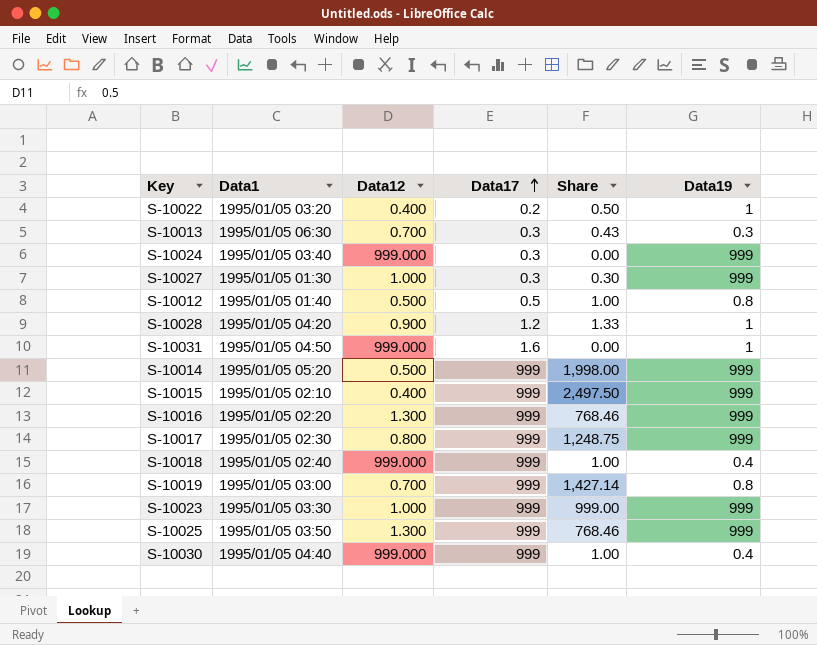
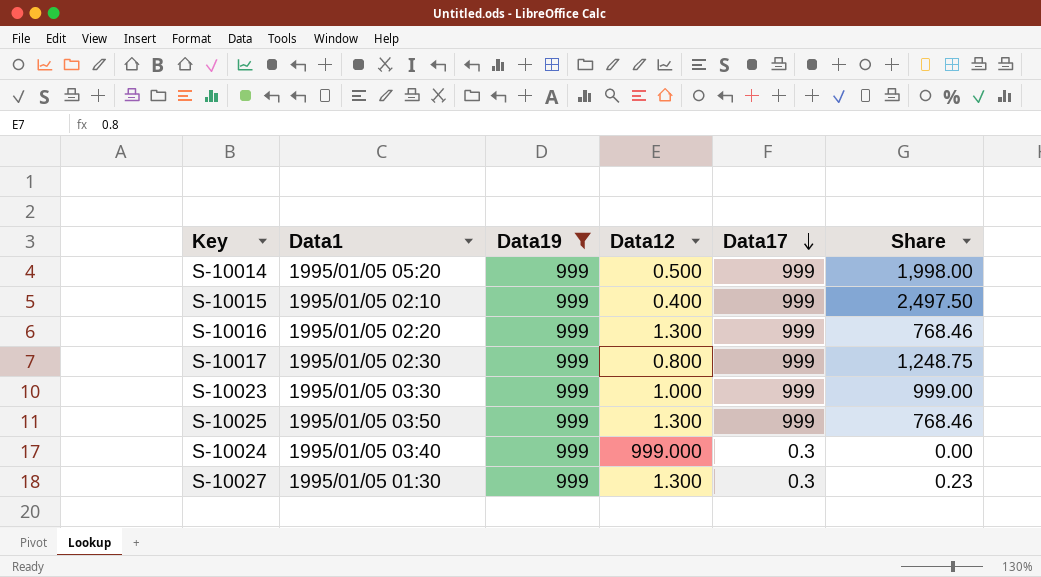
filter: none -> Data19 = 999
row order: Data17 ascending -> Data17 descending
column Data19 | position: 6 -> 3
S-10027 | Data12: 1.000 -> 1.300
S-10027 | Share: 0.30 -> 0.23

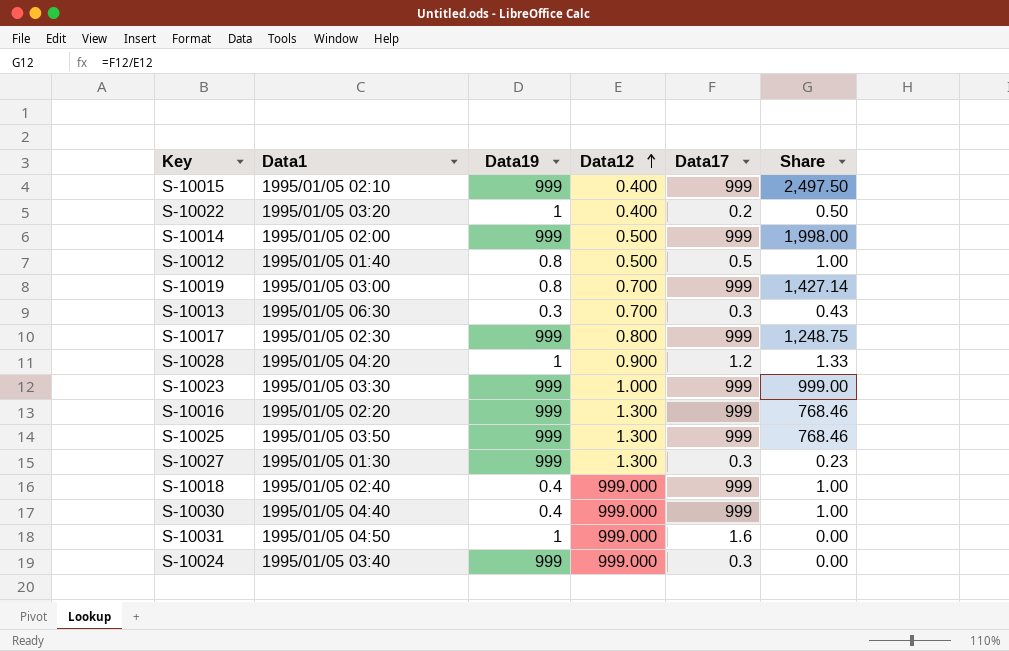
filter: Data19 = 999 -> none
row order: Data17 descending -> Data12 ascending
S-10014 | Data1: 1995/01/05 05:20 -> 1995/01/05 02:00

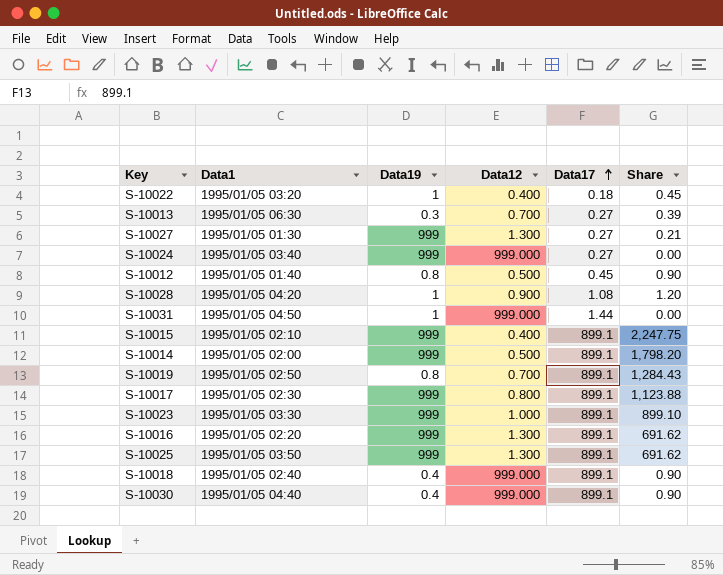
row order: Data12 ascending -> Data17 ascending
S-10022 | Data17: 0.2 -> 0.18
S-10022 | Share: 0.50 -> 0.45
S-10013 | Data17: 0.3 -> 0.27
S-10013 | Share: 0.43 -> 0.39
S-10027 | Data17: 0.3 -> 0.27
S-10027 | Share: 0.23 -> 0.21
S-10024 | Data17: 0.3 -> 0.27
S-10012 | Data17: 0.5 -> 0.45
S-10012 | Share: 1.00 -> 0.90
S-10028 | Data17: 1.2 -> 1.08
S-10028 | Share: 1.33 -> 1.20
S-10031 | Data17: 1.6 -> 1.44
S-10015 | Data17: 999 -> 899.1
S-10015 | Share: 2,497.50 -> 2,247.75
S-10014 | Data17: 999 -> 899.1
S-10014 | Share: 1,998.00 -> 1,798.20
S-10019 | Data1: 1995/01/05 03:00 -> 1995/01/05 02:50
S-10019 | Data17: 999 -> 899.1
S-10019 | Share: 1,427.14 -> 1,284.43
S-10017 | Data17: 999 -> 899.1
S-10017 | Share: 1,248.75 -> 1,123.88
S-10023 | Data17: 999 -> 899.1
S-10023 | Share: 999.00 -> 899.10
S-10016 | Data17: 999 -> 899.1
S-10016 | Share: 768.46 -> 691.62
S-10025 | Data17: 999 -> 899.1
S-10025 | Share: 768.46 -> 691.62
S-10018 | Data17: 999 -> 899.1
S-10018 | Share: 1.00 -> 0.90
S-10030 | Data17: 999 -> 899.1
S-10030 | Share: 1.00 -> 0.90

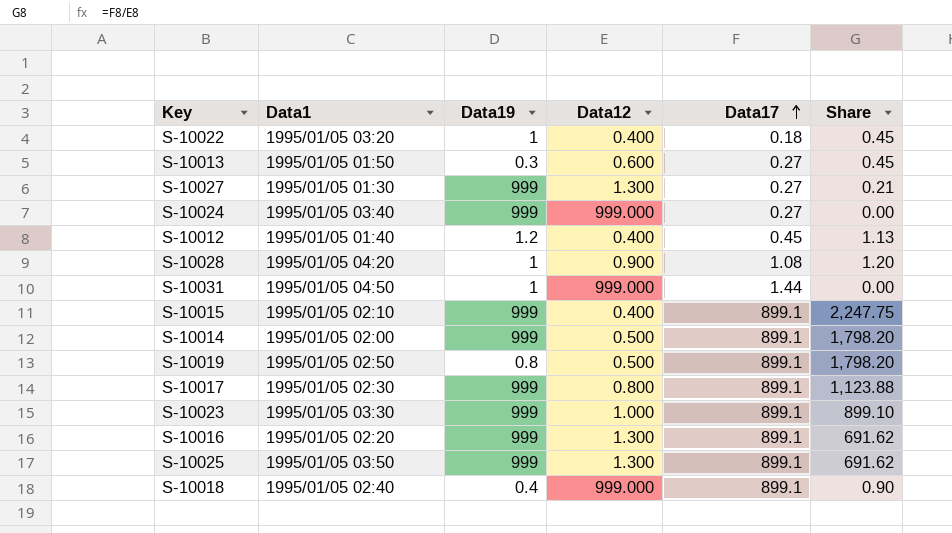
row S-10030: 1995/01/05 04:40 | 0.4 | 999.000 | 899.1 | 0.90 -> none
S-10013 | Data1: 1995/01/05 06:30 -> 1995/01/05 01:50
S-10013 | Data12: 0.700 -> 0.600
S-10013 | Share: 0.39 -> 0.45
S-10012 | Data19: 0.8 -> 1.2
S-10012 | Data12: 0.500 -> 0.400
S-10012 | Share: 0.90 -> 1.13
S-10019 | Data12: 0.700 -> 0.500
S-10019 | Share: 1,284.43 -> 1,798.20

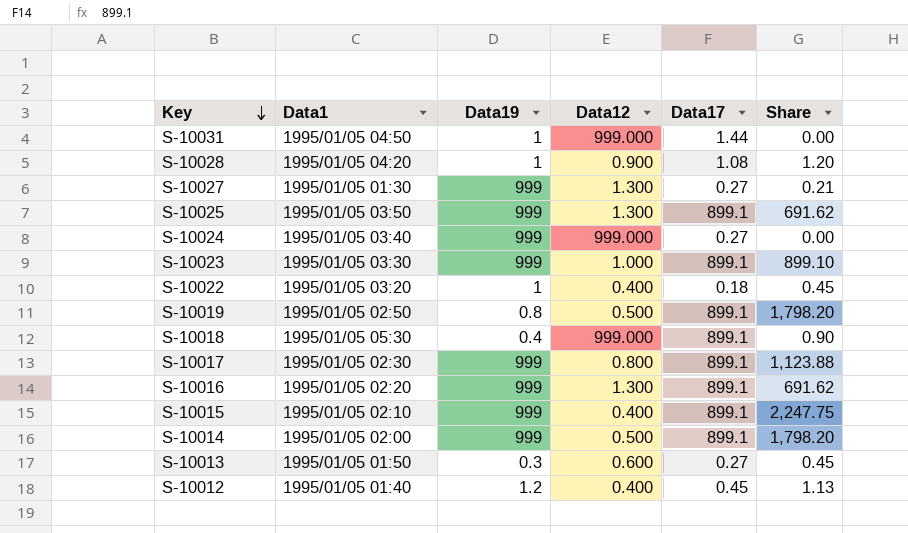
row order: Data17 ascending -> Key descending
S-10018 | Data1: 1995/01/05 02:40 -> 1995/01/05 05:30

